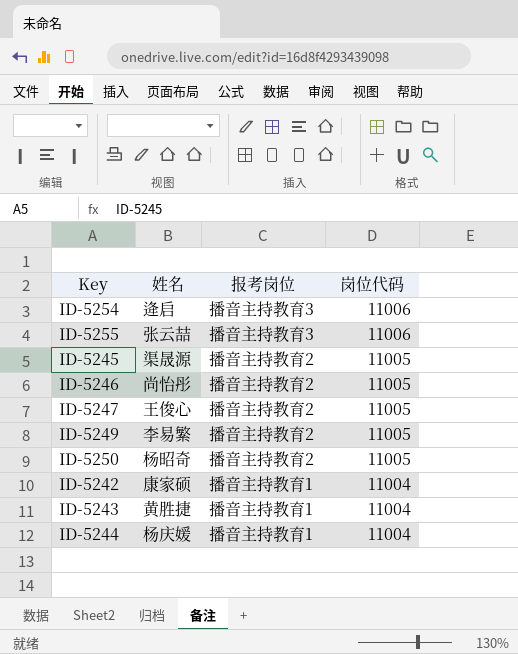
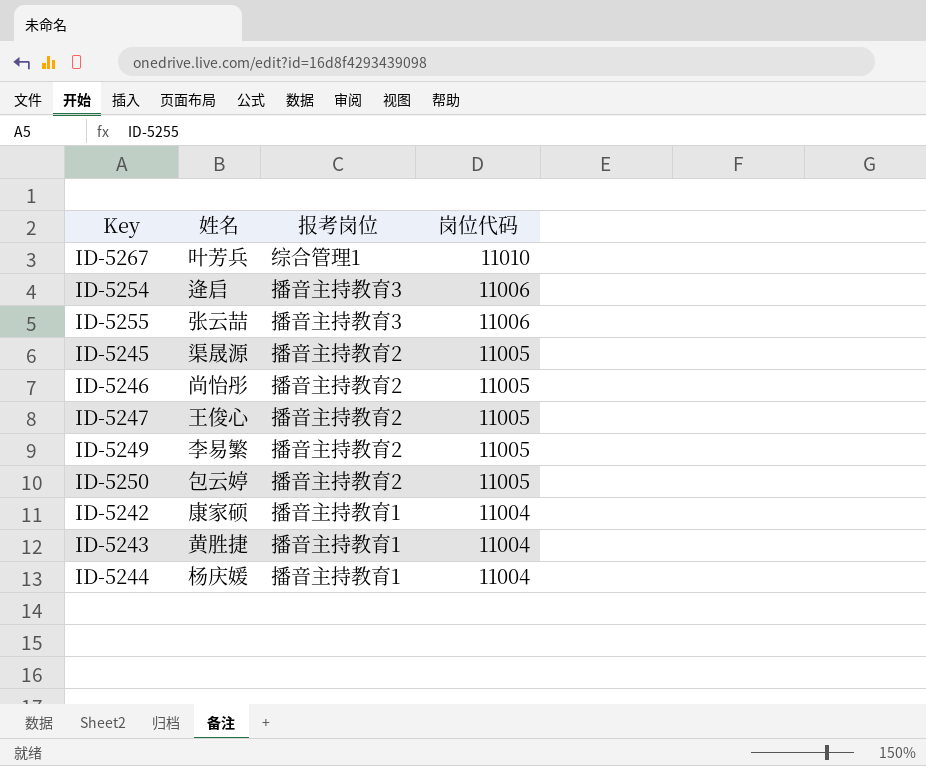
row ID-5267: none -> 叶芳兵 | 综合管理1 | 11010
ID-5250 | 姓名: 杨昭奇 -> 包云婷

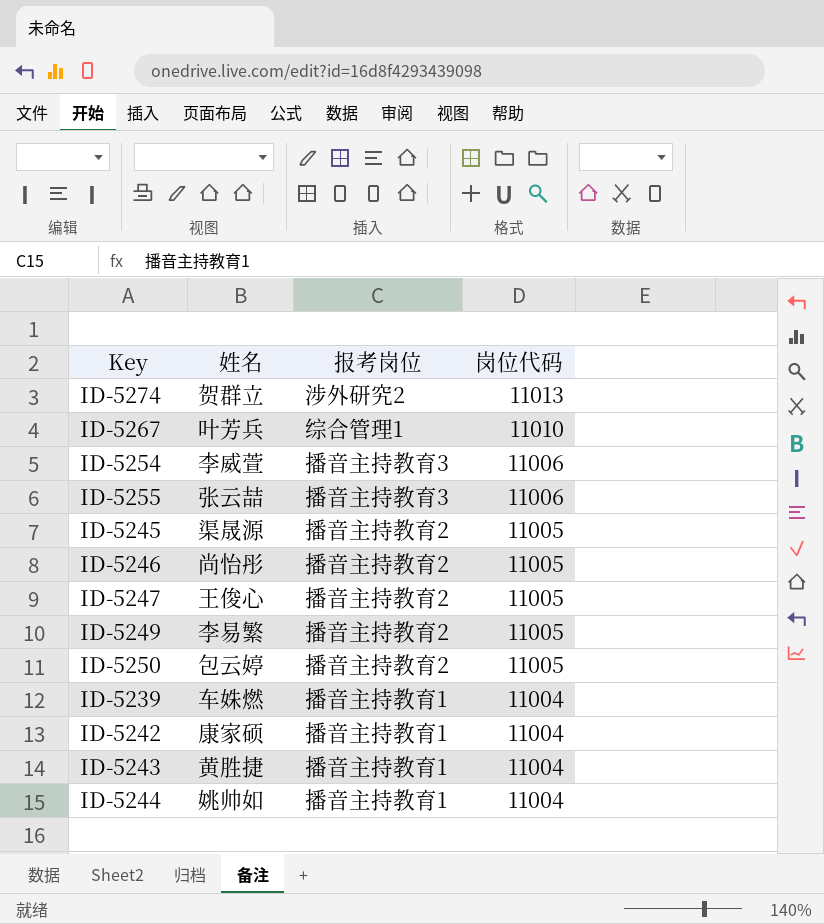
row ID-5274: none -> 贺群立 | 涉外研究2 | 11013
ID-5254 | 姓名: 逄启 -> 李威萱
row ID-5239: none -> 车姝燃 | 播音主持教育1 | 11004
ID-5244 | 姓名: 杨庆媛 -> 姚帅如

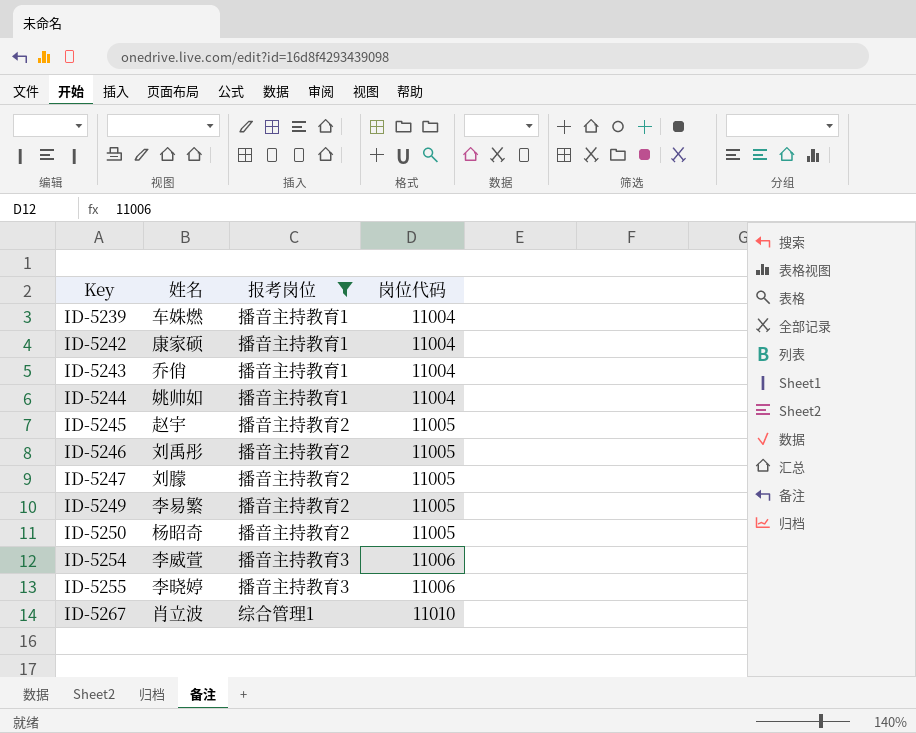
filter: none -> 报考岗位 != 涉外研究2
row order: 岗位代码 descending -> Key ascending
ID-5243 | 姓名: 黄胜捷 -> 乔俏
ID-5245 | 姓名: 渠晟源 -> 赵宇
ID-5246 | 姓名: 尚怡彤 -> 刘禹彤
ID-5247 | 姓名: 王俊心 -> 刘朦
ID-5250 | 姓名: 包云婷 -> 杨昭奇
ID-5255 | 姓名: 张云喆 -> 李晓婷
ID-5267 | 姓名: 叶芳兵 -> 肖立波

